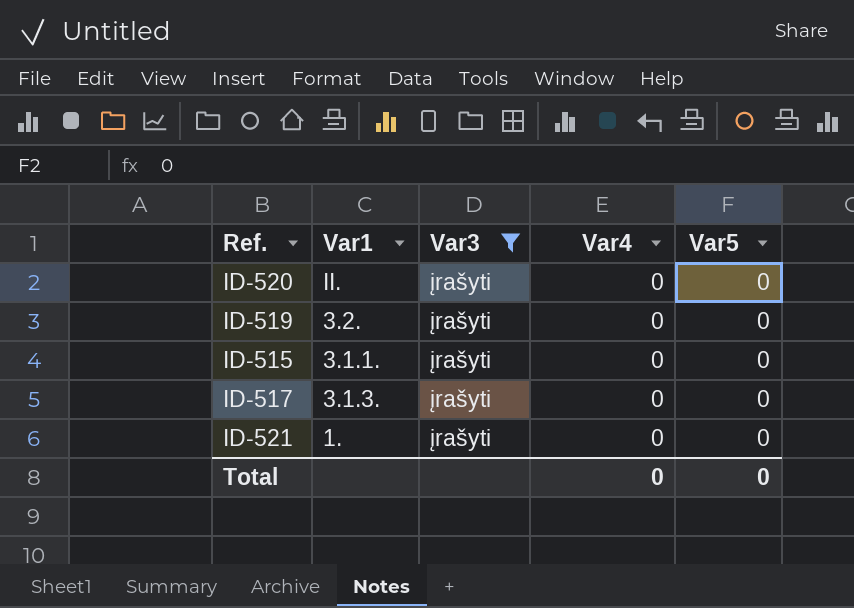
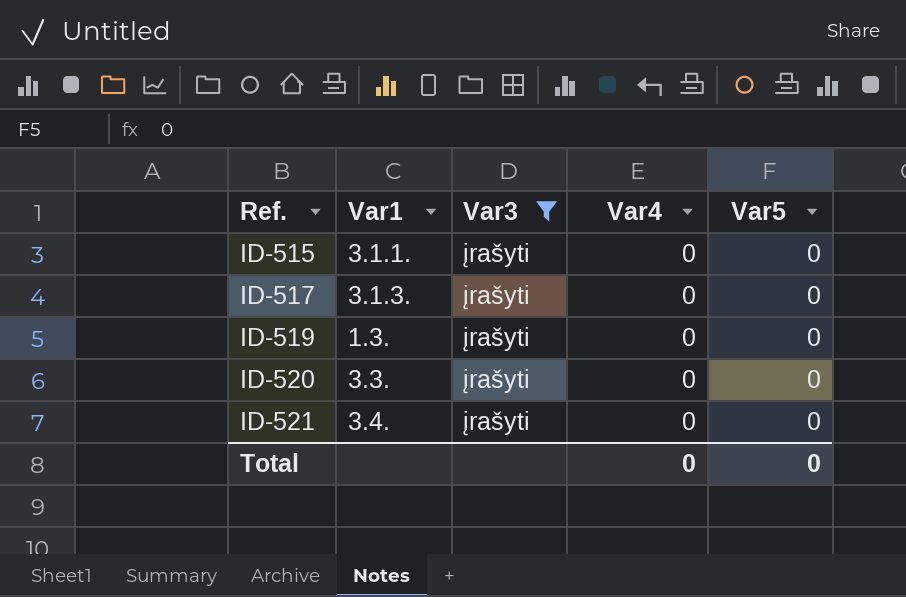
row order: none -> Ref. ascending
ID-519 | Var1: 3.2. -> 1.3.
ID-520 | Var1: II. -> 3.3.
ID-521 | Var1: 1. -> 3.4.

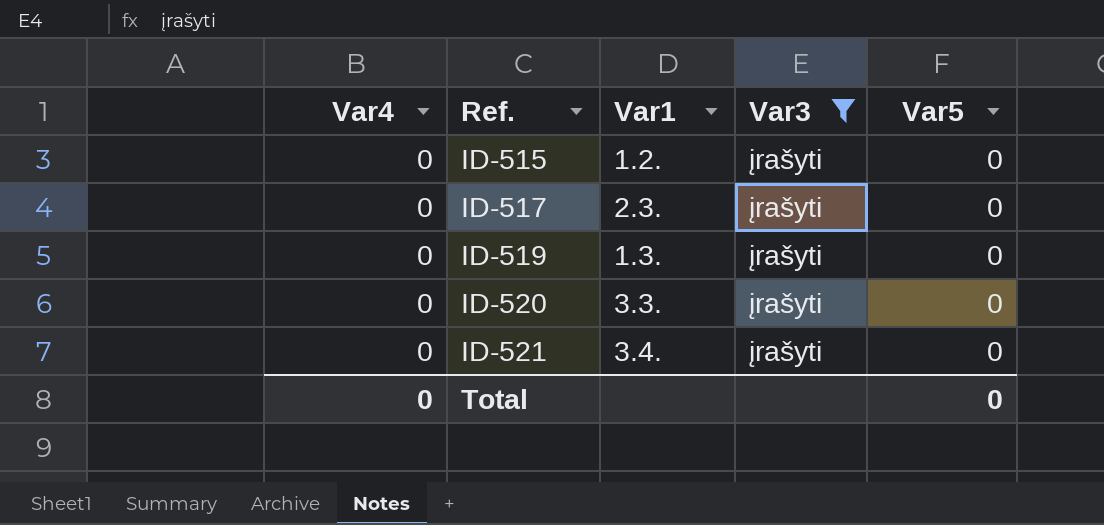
column Var4 | position: 4 -> 1
ID-515 | Var1: 3.1.1. -> 1.2.
ID-517 | Var1: 3.1.3. -> 2.3.

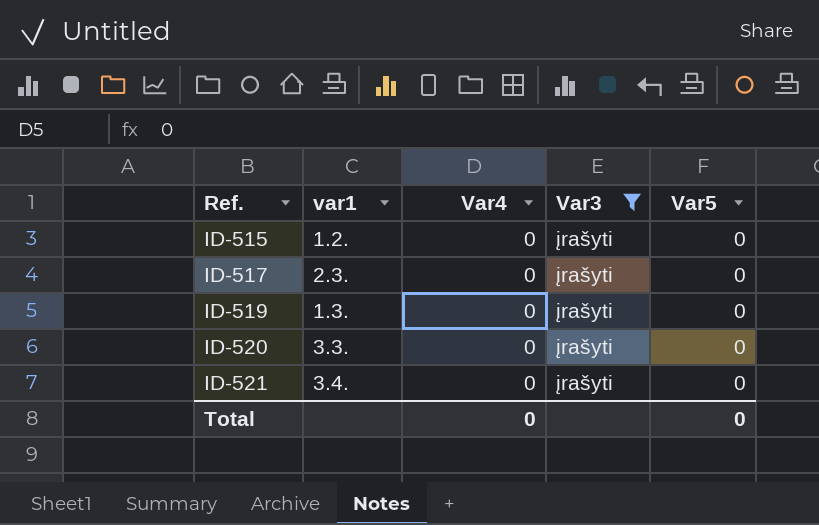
column name: Var1 -> var1
column Var4 | position: 1 -> 3

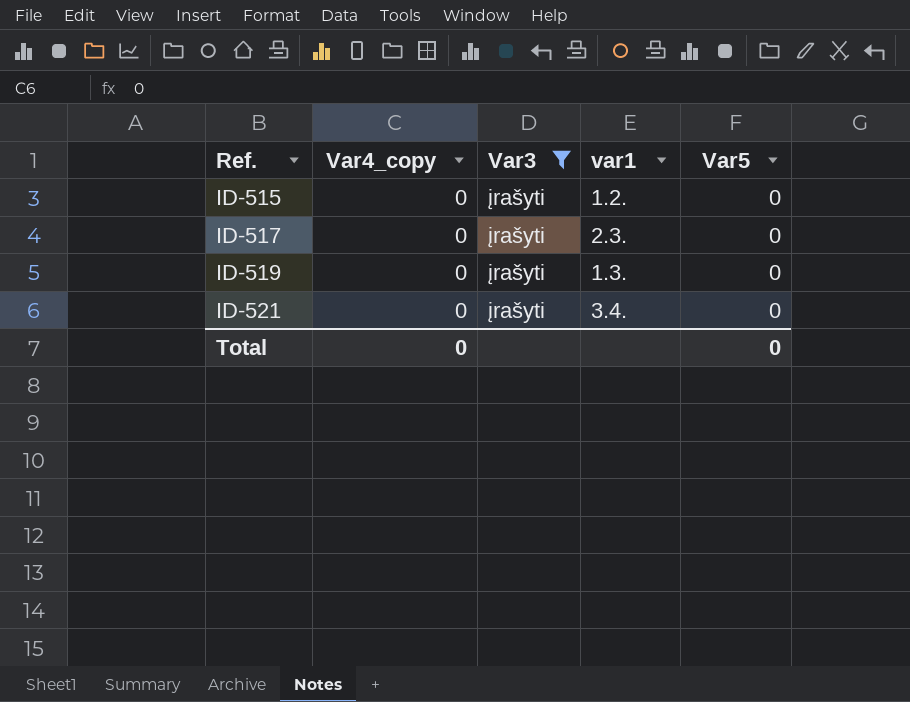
column name: Var4 -> Var4_copy
column var1 | position: 2 -> 4
row ID-520: 3.3. | 0 | įrašyti | 0 -> none

